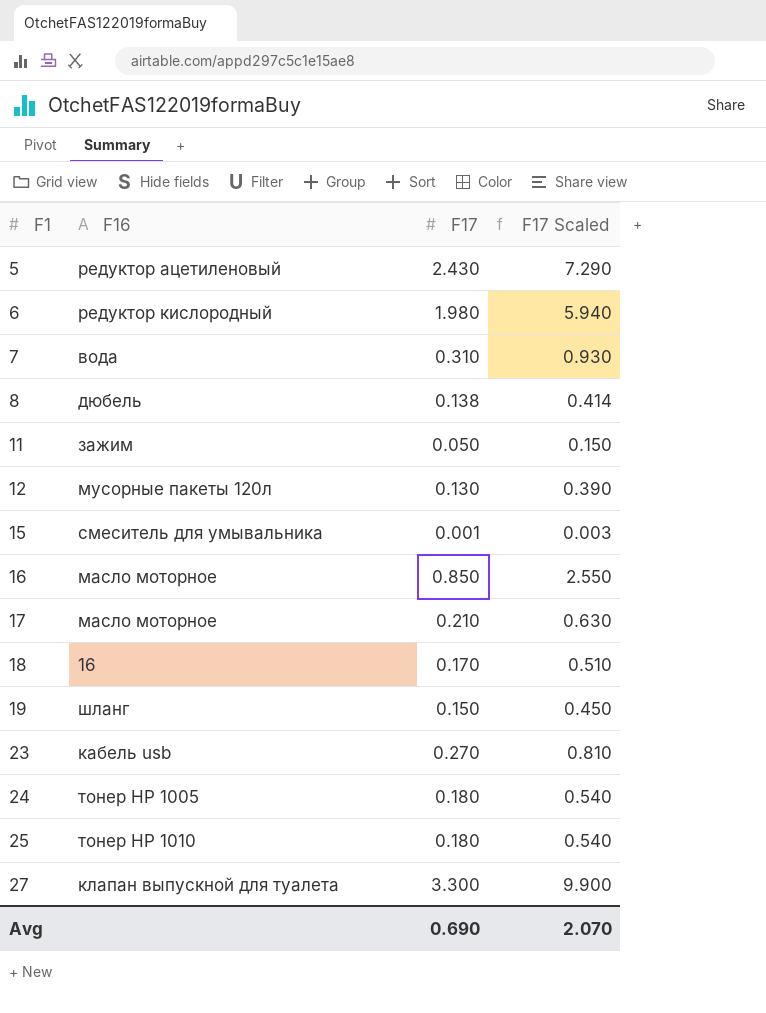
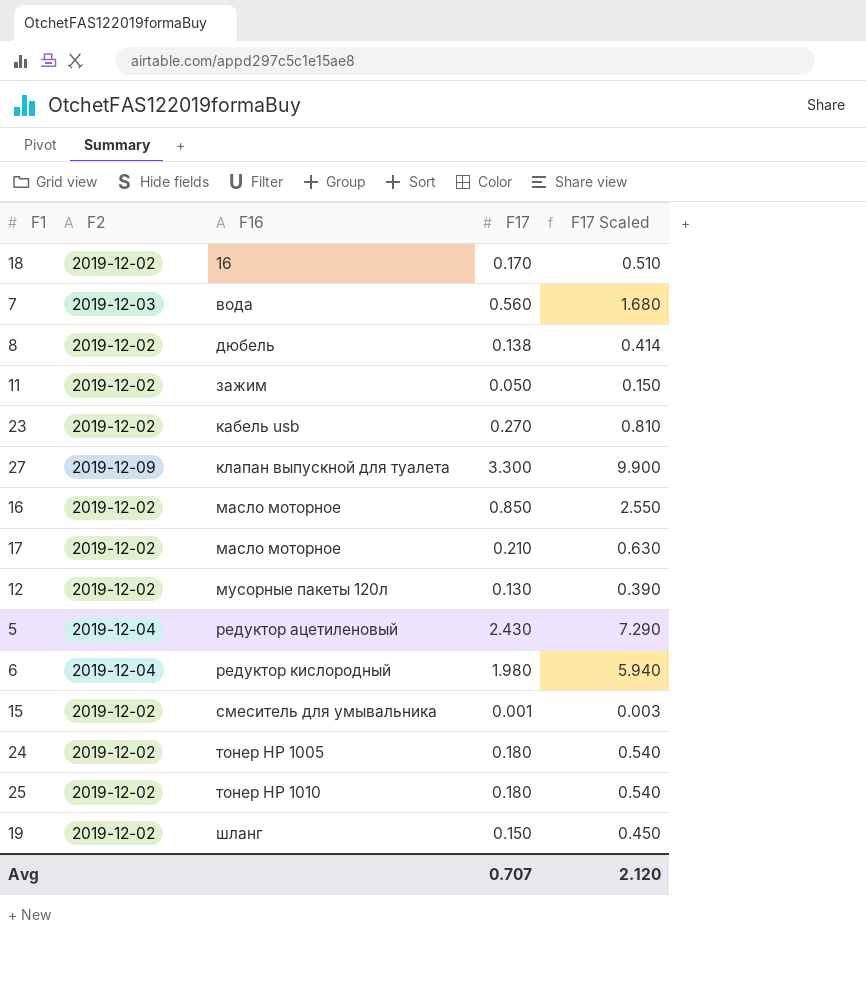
row order: F1 ascending -> F16 ascending
column F2 | position: none -> 2
7 | F17: 0.310 -> 0.560
7 | F17 Scaled: 0.930 -> 1.680
Avg | F17: 0.690 -> 0.707
Avg | F17 Scaled: 2.070 -> 2.120

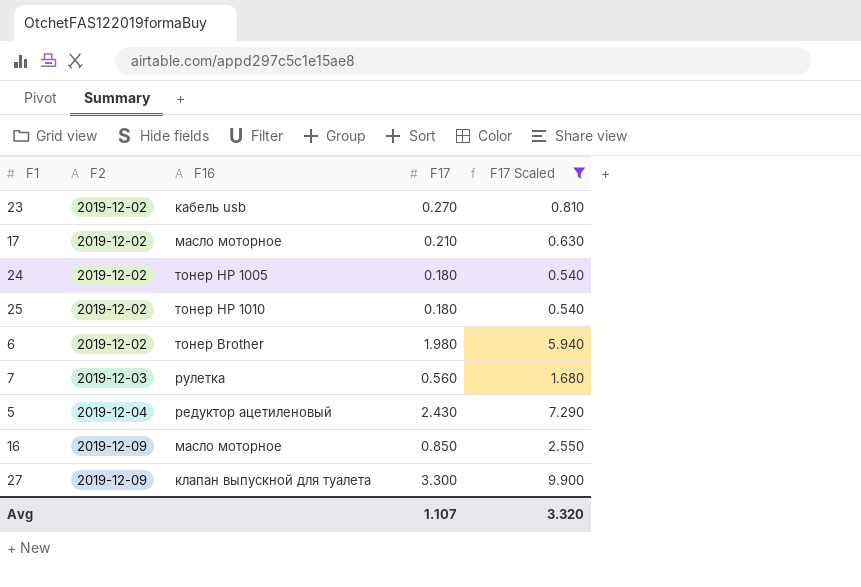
filter: none -> F17 Scaled >= 0.540
row order: F16 ascending -> F2 ascending
6 | F2: 2019-12-04 -> 2019-12-02
6 | F16: редуктор кислородный -> тонер Brother
7 | F16: вода -> рулетка
16 | F2: 2019-12-02 -> 2019-12-09
Avg | F17: 0.707 -> 1.107
Avg | F17 Scaled: 2.120 -> 3.320

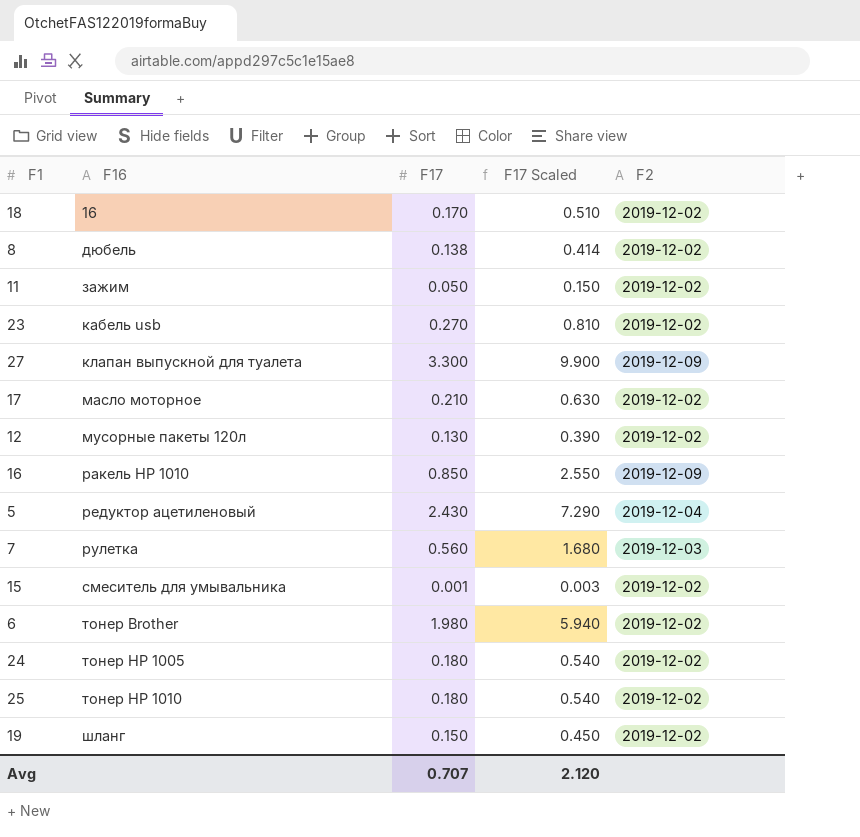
filter: F17 Scaled >= 0.540 -> none
row order: F2 ascending -> F16 ascending
column F2 | position: 2 -> 5
16 | F16: масло моторное -> ракель НР 1010
Avg | F17: 1.107 -> 0.707
Avg | F17 Scaled: 3.320 -> 2.120

